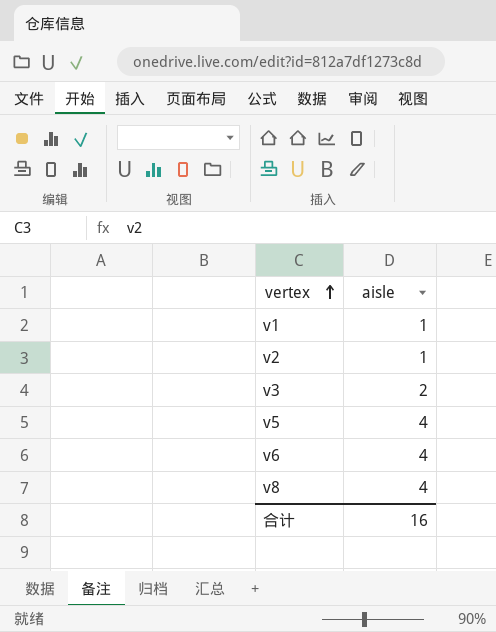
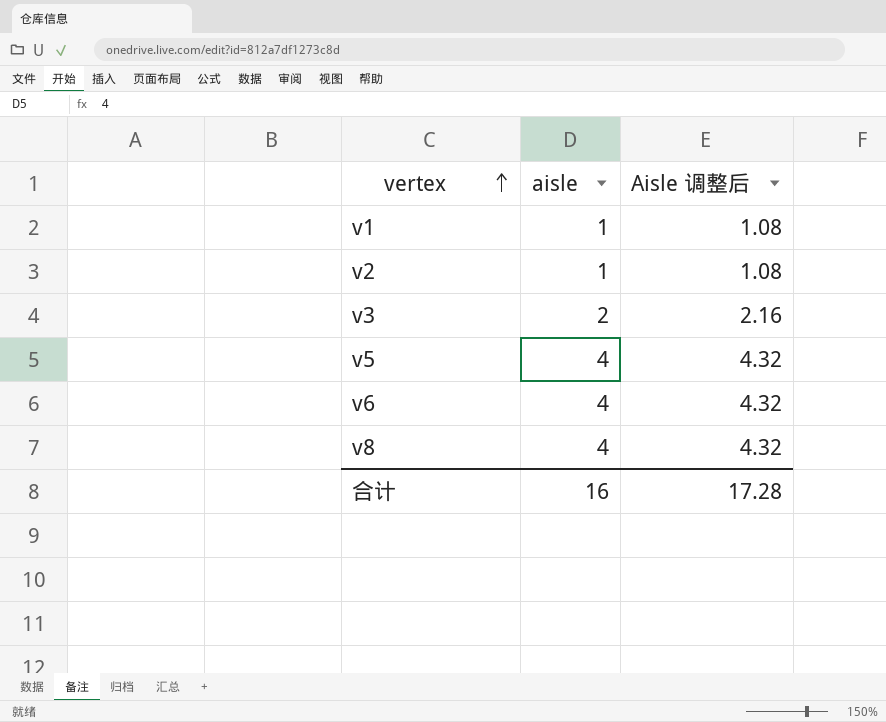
column Aisle 调整后 | formula: none -> [aisle] * 1.08

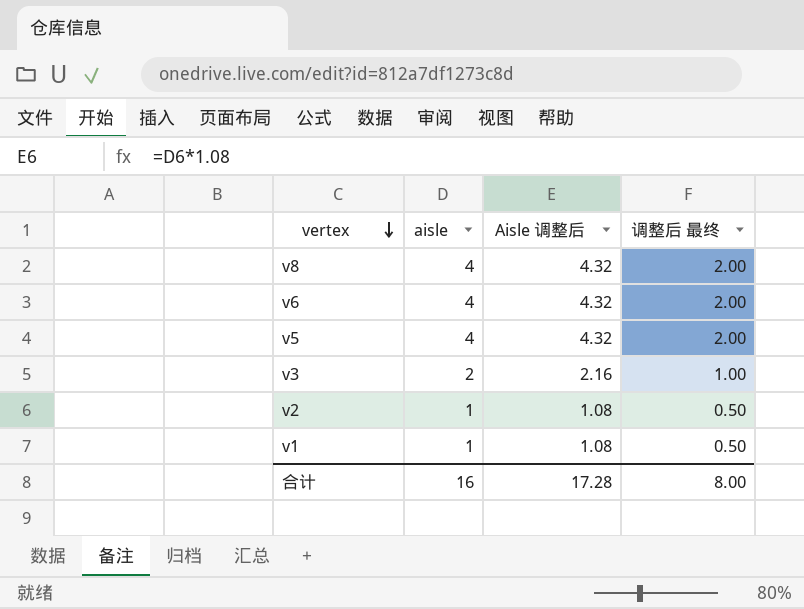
row order: vertex ascending -> vertex descending
column 调整后 最终 | formula: none -> [aisle] * 0.5

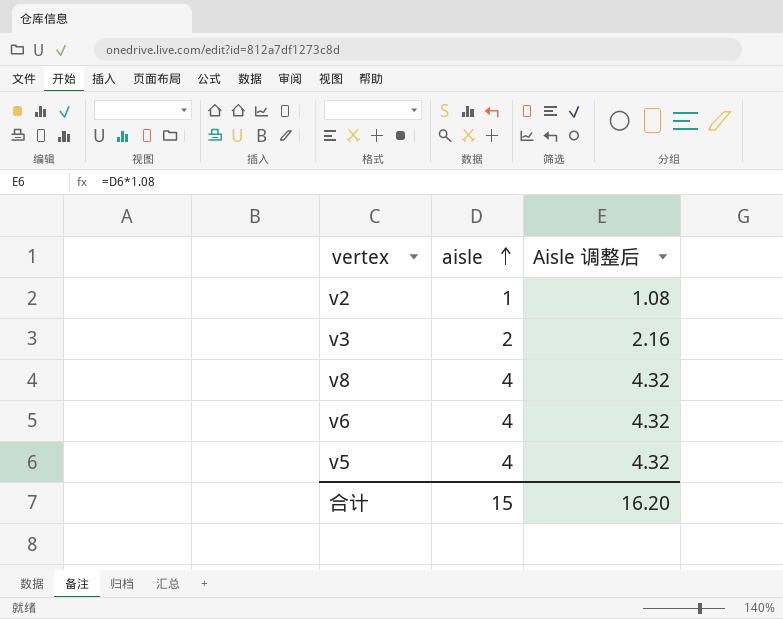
row order: vertex descending -> aisle ascending
column 调整后 最终 | formula: [aisle] * 0.5 -> none
row v1: 1 | 1.08 | 0.50 -> none
合计 | aisle: 16 -> 15
合计 | Aisle 调整后: 17.28 -> 16.20

